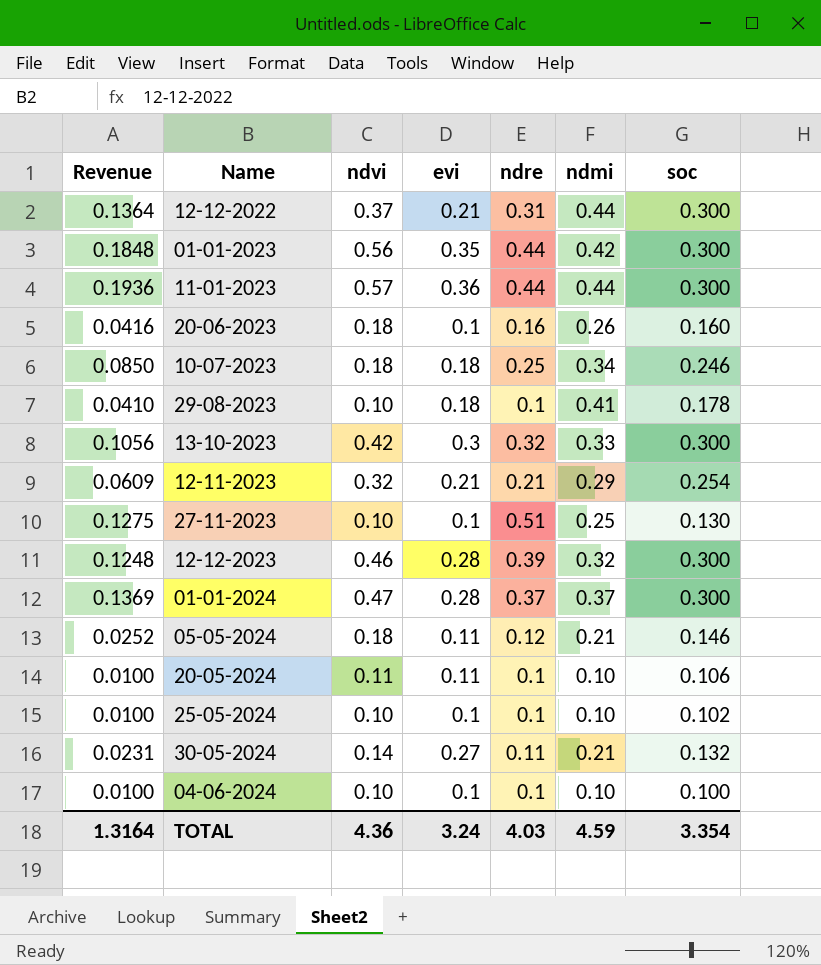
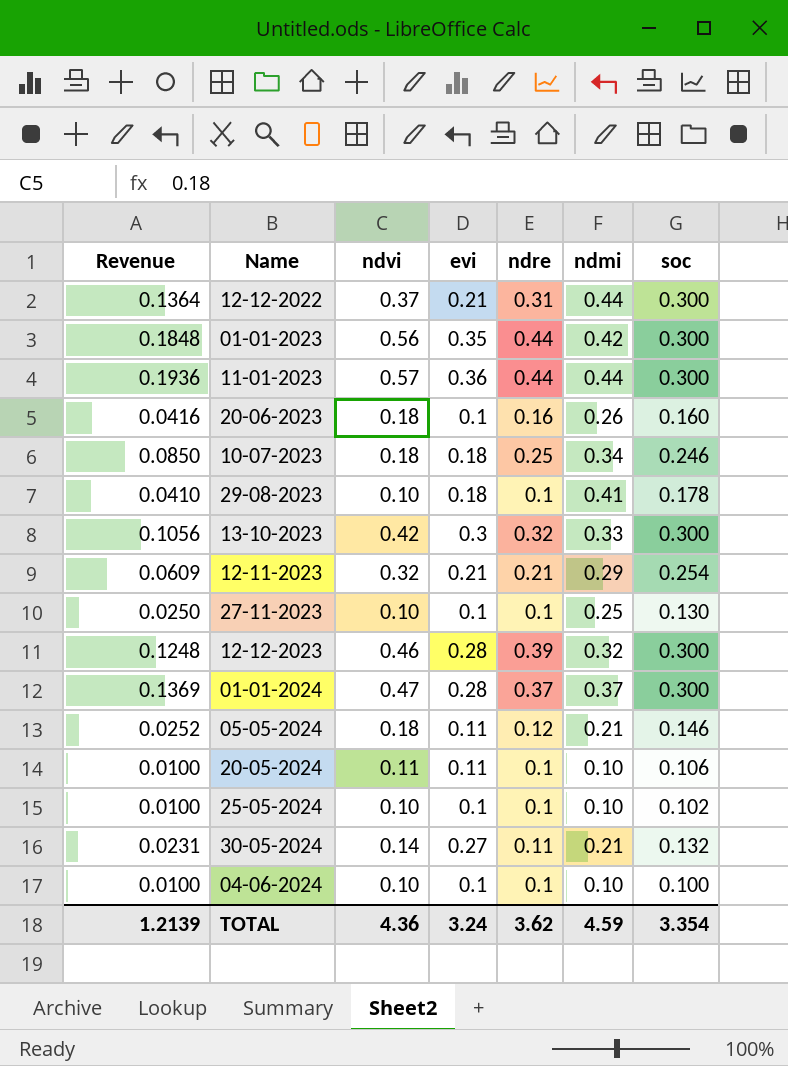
27-11-2023 | Revenue: 0.1275 -> 0.0250
27-11-2023 | ndre: 0.51 -> 0.1
TOTAL | Revenue: 1.3164 -> 1.2139
TOTAL | ndre: 4.03 -> 3.62

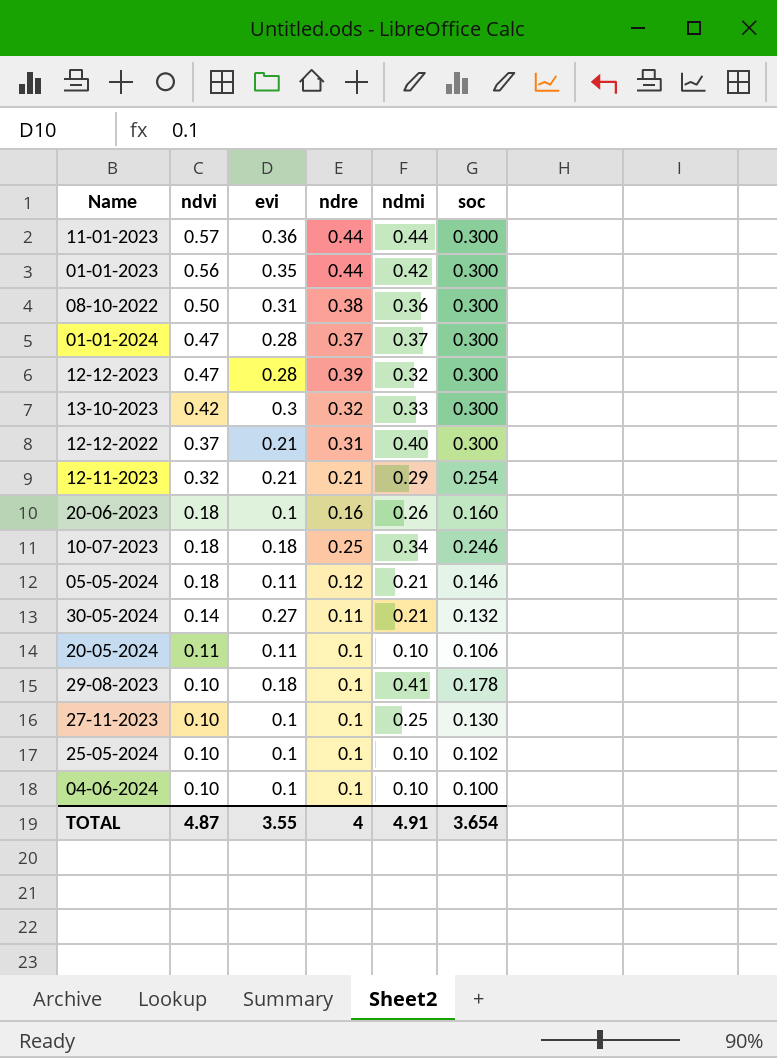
row order: Name ascending -> ndvi descending
column Revenue | formula: [ndre] * [ndmi] -> none
row 08-10-2022: none -> 0.50 | 0.31 | 0.38 | 0.36 | 0.300
12-12-2023 | ndvi: 0.46 -> 0.47
12-12-2022 | ndmi: 0.44 -> 0.40
TOTAL | ndvi: 4.36 -> 4.87
TOTAL | evi: 3.24 -> 3.55
TOTAL | ndre: 3.62 -> 4
TOTAL | ndmi: 4.59 -> 4.91
TOTAL | soc: 3.354 -> 3.654

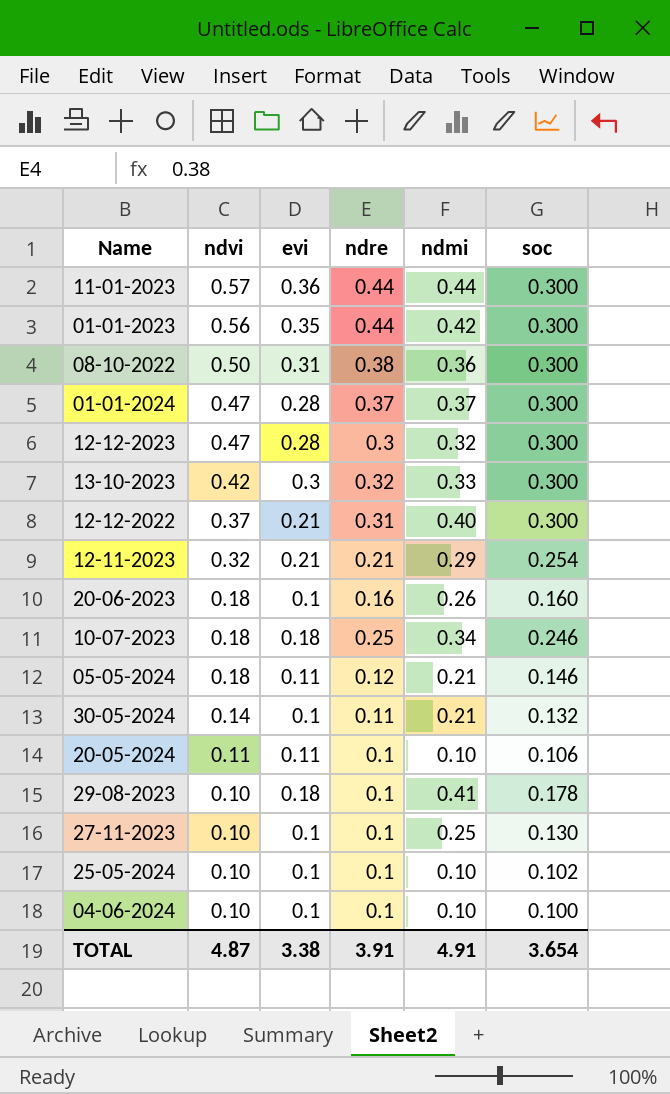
12-12-2023 | ndre: 0.39 -> 0.3
30-05-2024 | evi: 0.27 -> 0.1
TOTAL | evi: 3.55 -> 3.38
TOTAL | ndre: 4 -> 3.91

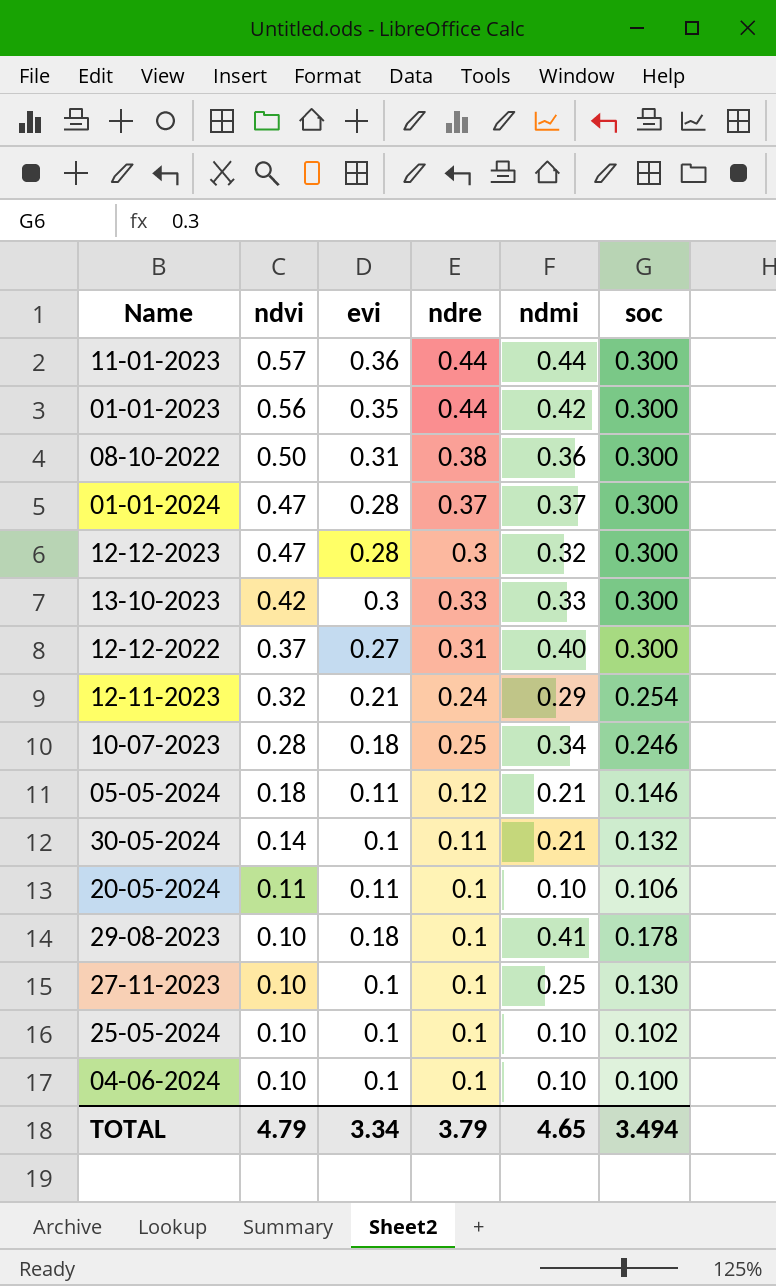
row 20-06-2023: 0.18 | 0.1 | 0.16 | 0.26 | 0.160 -> none
13-10-2023 | ndre: 0.32 -> 0.33
12-12-2022 | evi: 0.21 -> 0.27
12-11-2023 | ndre: 0.21 -> 0.24
10-07-2023 | ndvi: 0.18 -> 0.28
TOTAL | ndvi: 4.87 -> 4.79
TOTAL | evi: 3.38 -> 3.34
TOTAL | ndre: 3.91 -> 3.79
TOTAL | ndmi: 4.91 -> 4.65
TOTAL | soc: 3.654 -> 3.494

